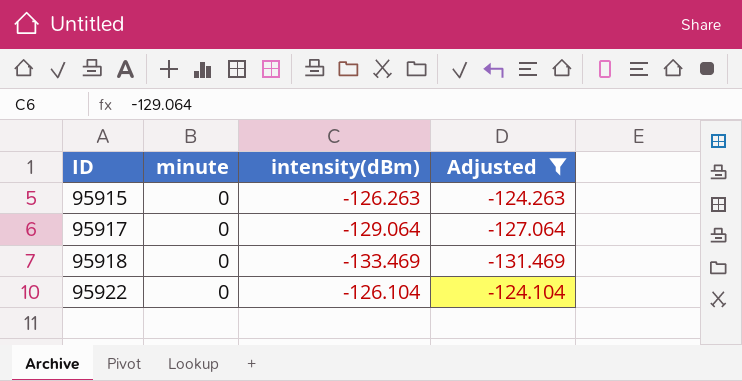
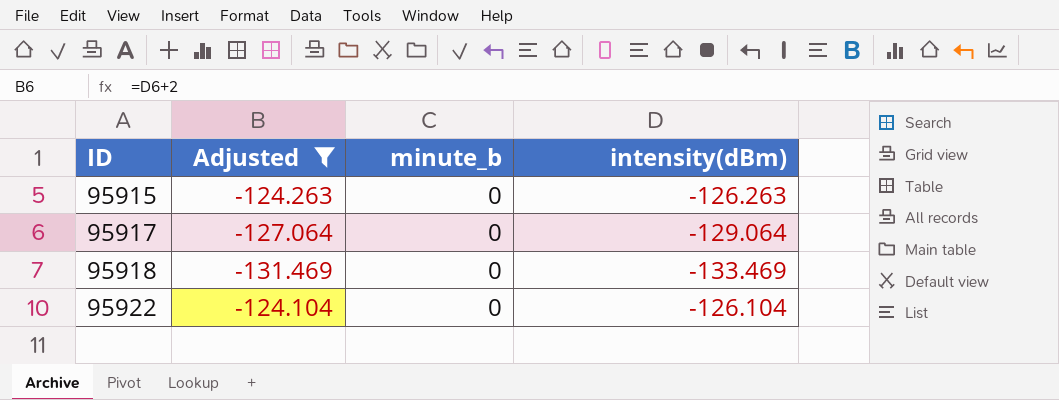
column Adjusted | position: 4 -> 2
column name: minute -> minute_b

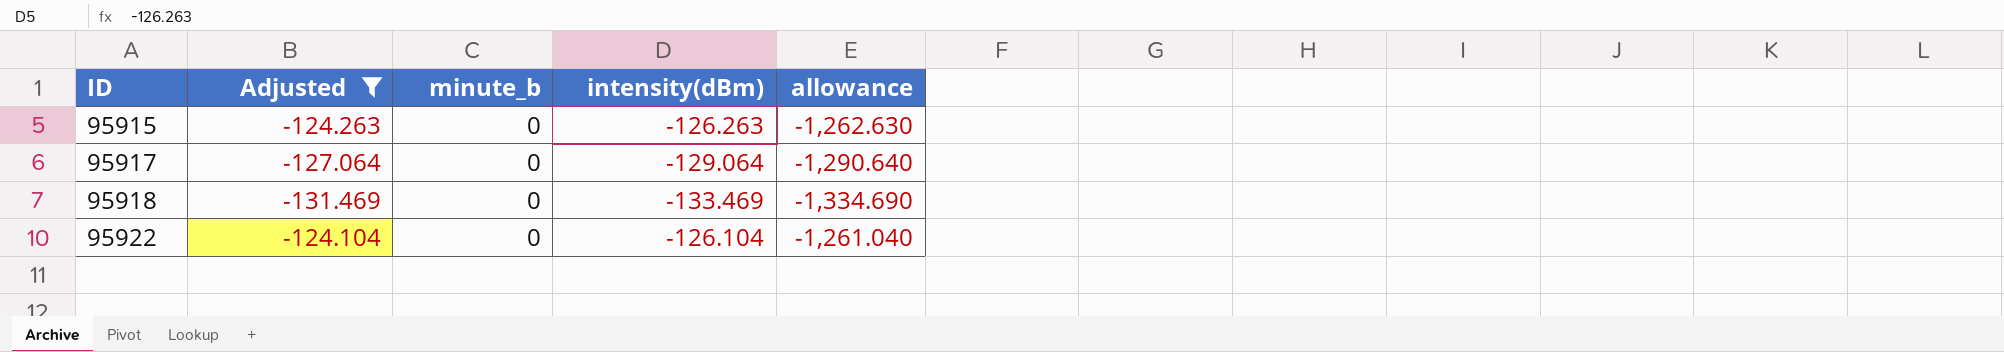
column allowance | formula: none -> [intensity(dBm)] * 10

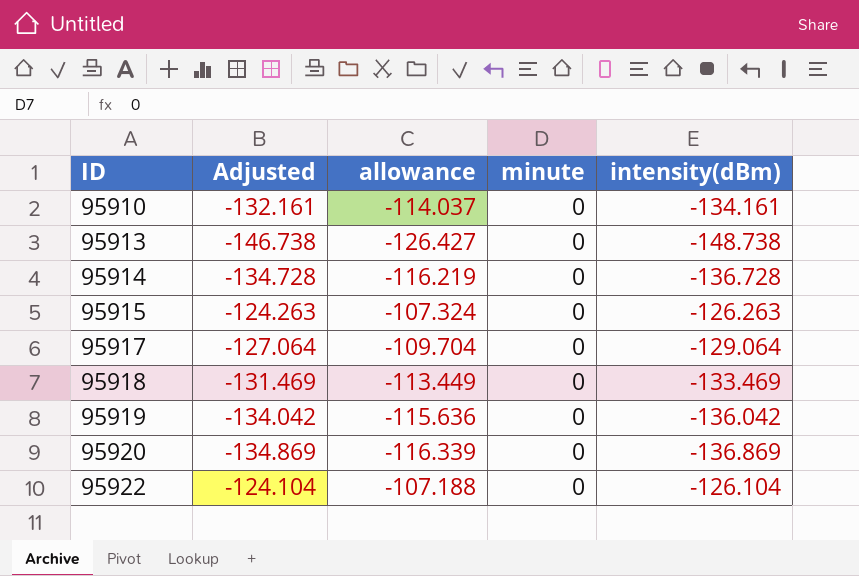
filter: Adjusted >= -131.469 -> none
column allowance | formula: [intensity(dBm)] * 10 -> [intensity(dBm)] * 0.85
column allowance | position: 5 -> 3
column name: minute_b -> minute

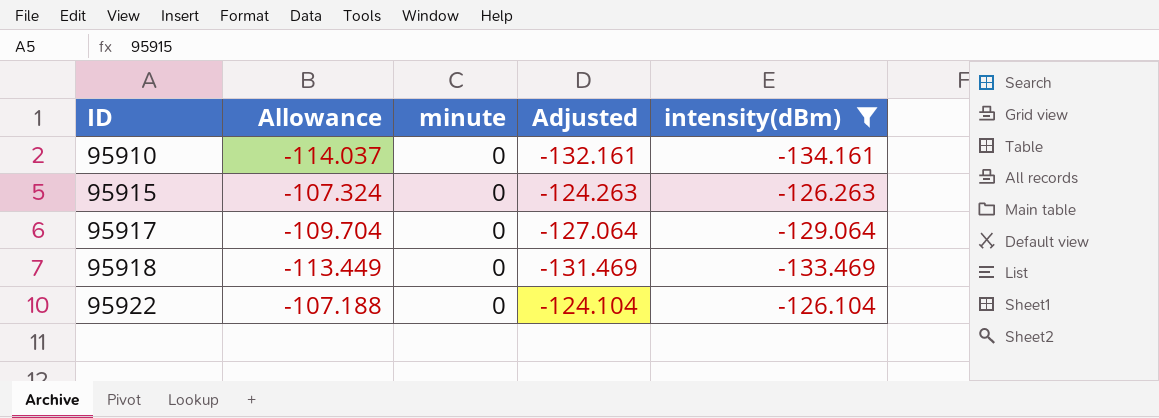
filter: none -> intensity(dBm) >= -134.161
column name: allowance -> Allowance
column Adjusted | position: 2 -> 4

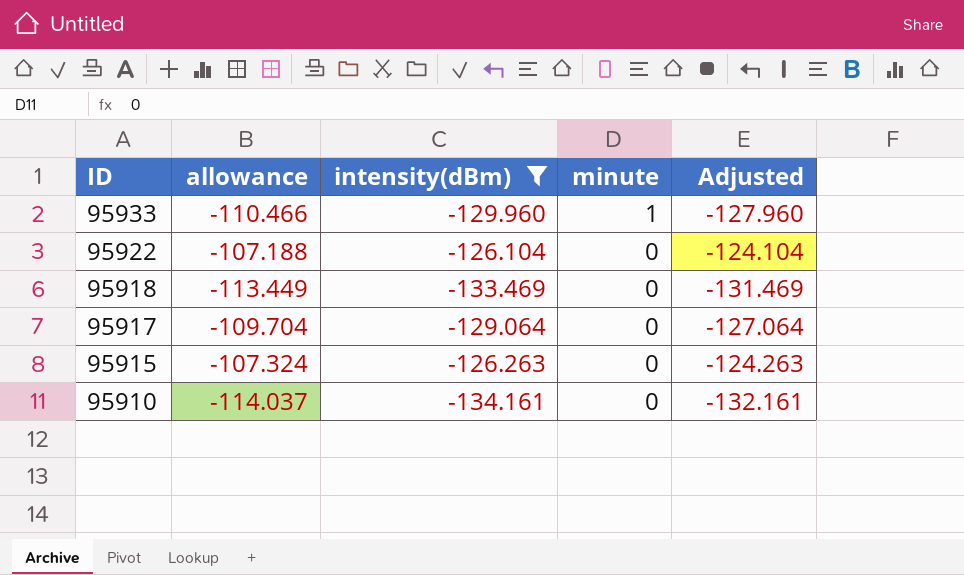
row order: ID ascending -> ID descending
column name: Allowance -> allowance
column intensity(dBm) | position: 5 -> 3
row 95933: none -> -110.466 | -129.960 | 1 | -127.960

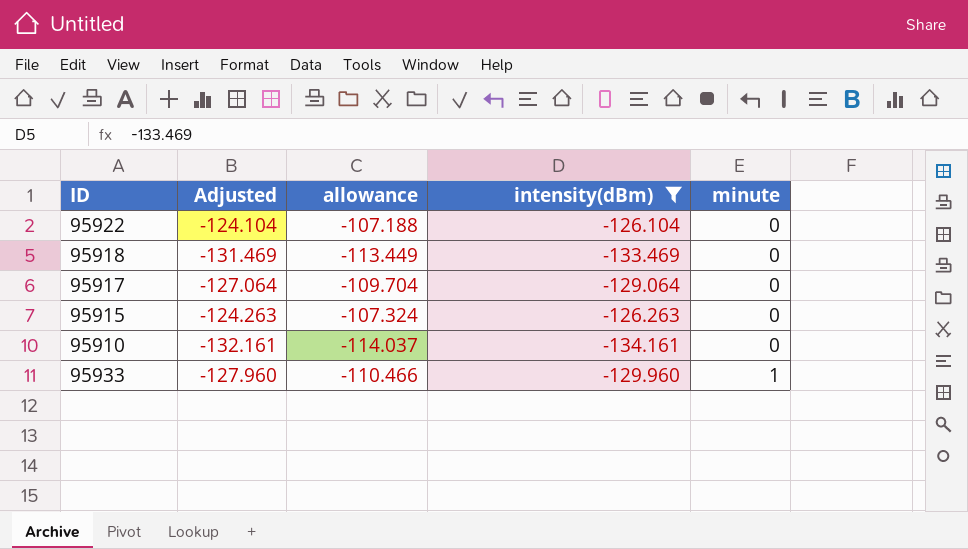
row order: ID descending -> minute ascending
column Adjusted | position: 5 -> 2

